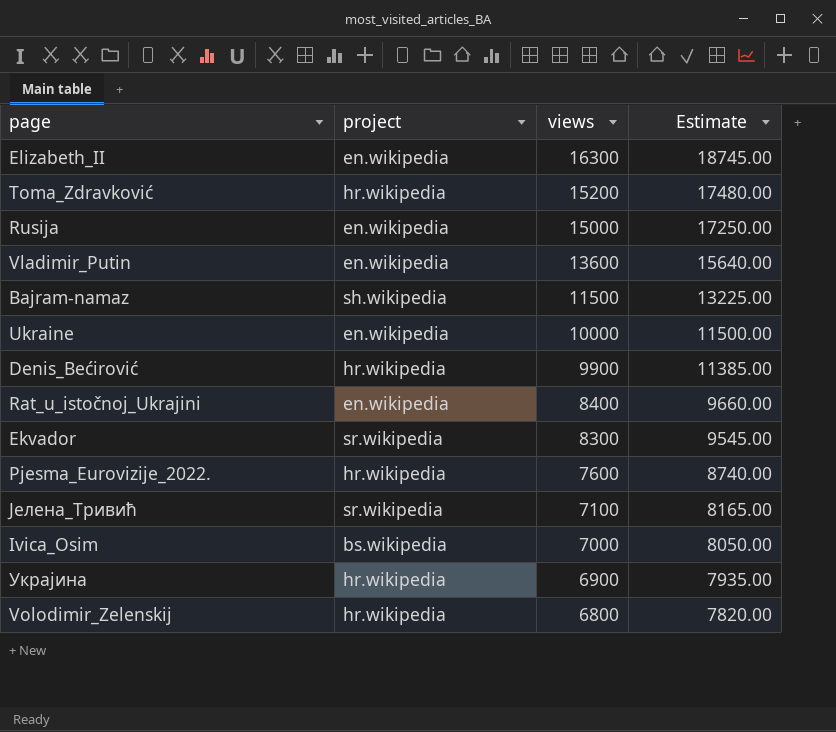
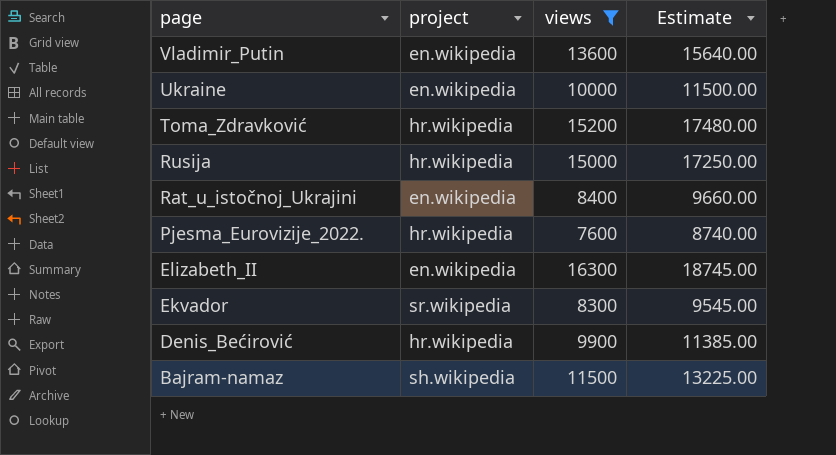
filter: none -> views >= 7600
row order: views descending -> page descending
Rusija | project: en.wikipedia -> hr.wikipedia

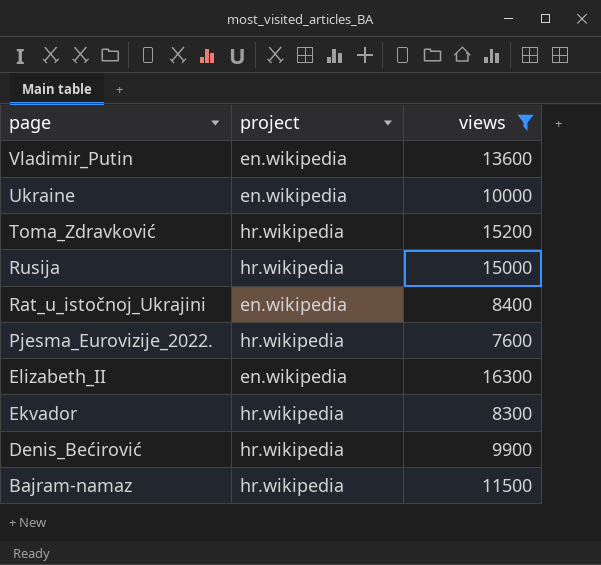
column Estimate | formula: [views] * 1.15 -> none
Ekvador | project: sr.wikipedia -> hr.wikipedia
Bajram-namaz | project: sh.wikipedia -> hr.wikipedia

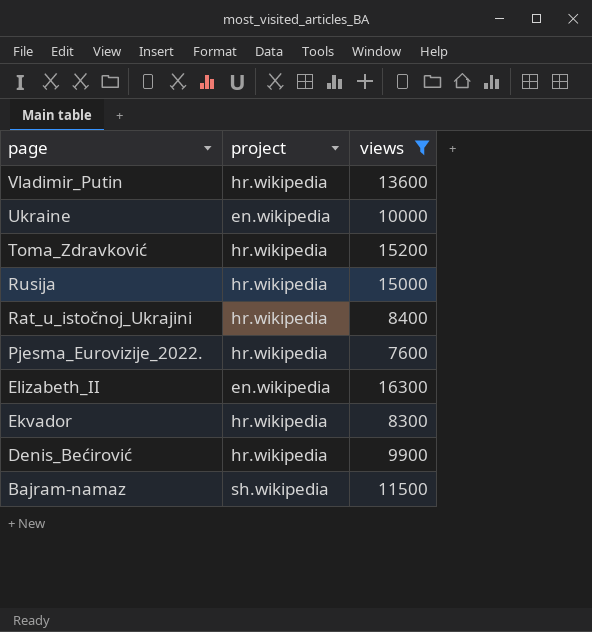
Vladimir_Putin | project: en.wikipedia -> hr.wikipedia
Rat_u_istočnoj_Ukrajini | project: en.wikipedia -> hr.wikipedia
Bajram-namaz | project: hr.wikipedia -> sh.wikipedia

